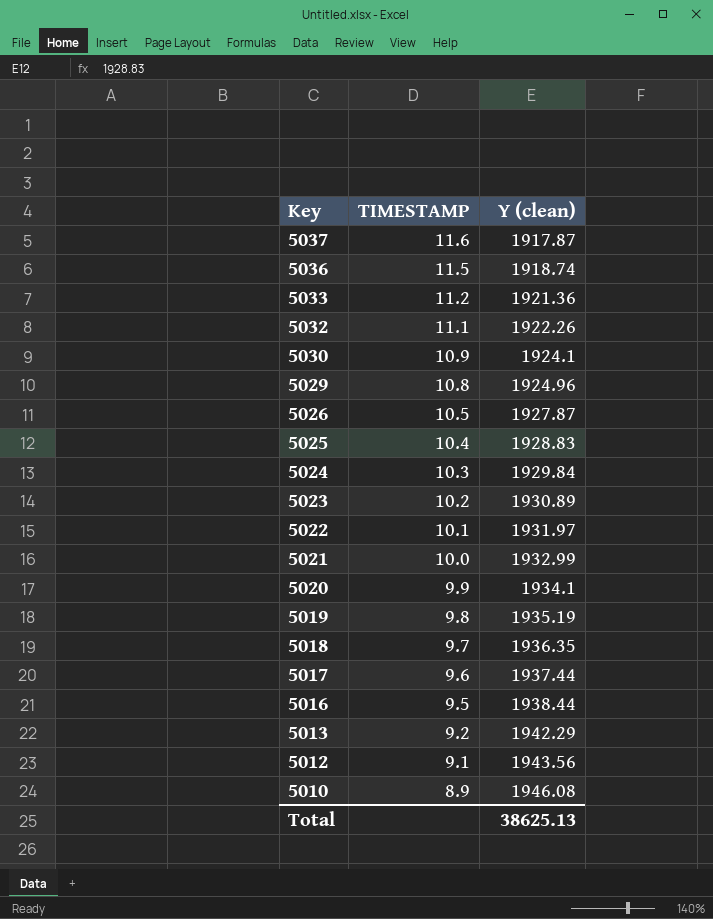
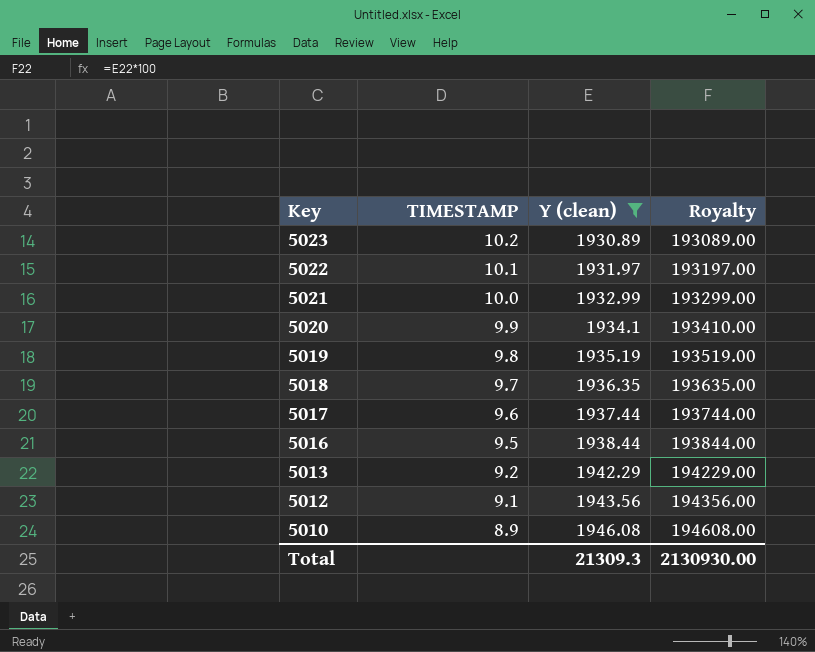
filter: none -> Y (clean) >= 1930.89
column Royalty | formula: none -> [Y (clean)] * 100
Total | Y (clean): 38625.13 -> 21309.3

